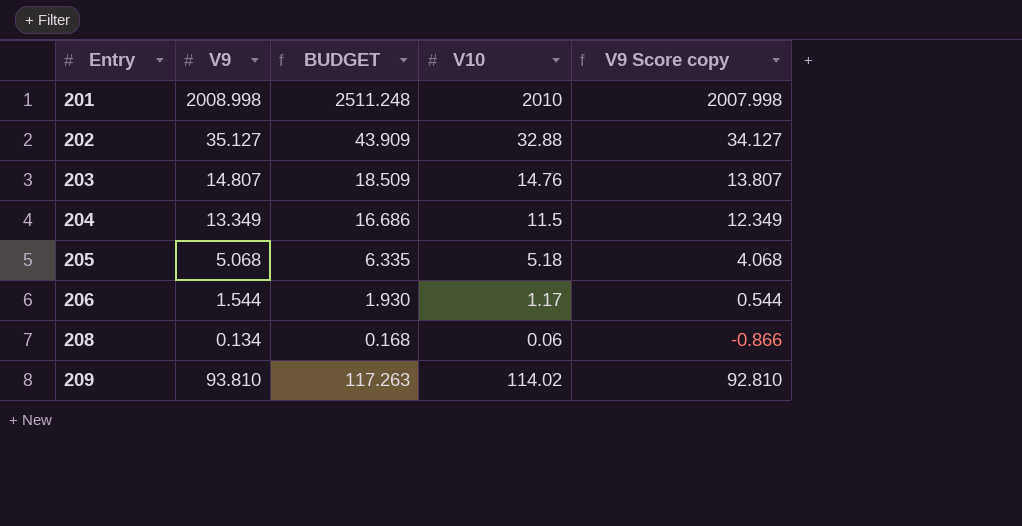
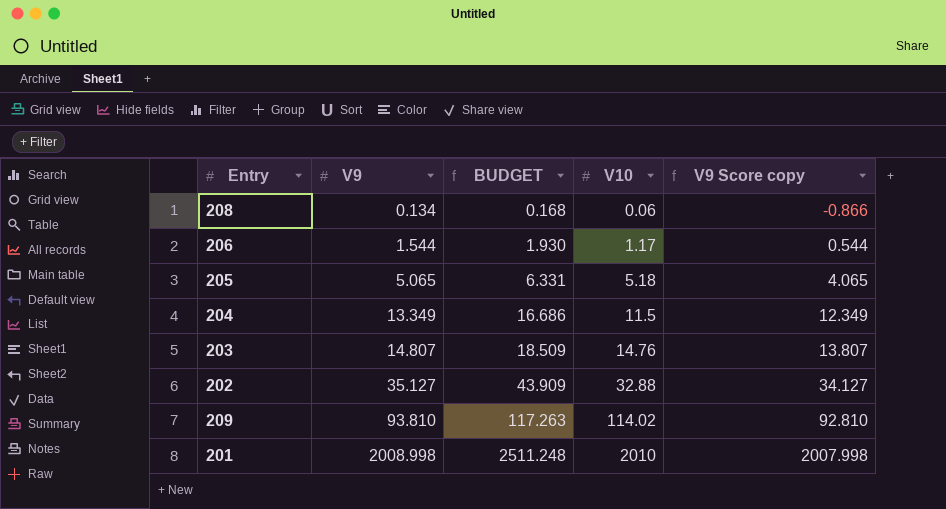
row order: Entry ascending -> V9 ascending
205 | V9: 5.068 -> 5.065
205 | BUDGET: 6.335 -> 6.331
205 | V9 Score copy: 4.068 -> 4.065

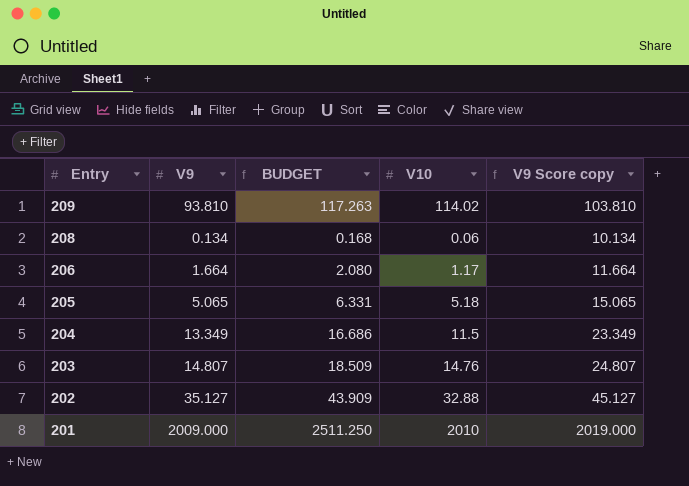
row order: V9 ascending -> Entry descending
column V9 Score copy | formula: [V9] - 1 -> [V9] + 10
206 | V9: 1.544 -> 1.664
206 | BUDGET: 1.930 -> 2.080
201 | V9: 2008.998 -> 2009.000
201 | BUDGET: 2511.248 -> 2511.250

